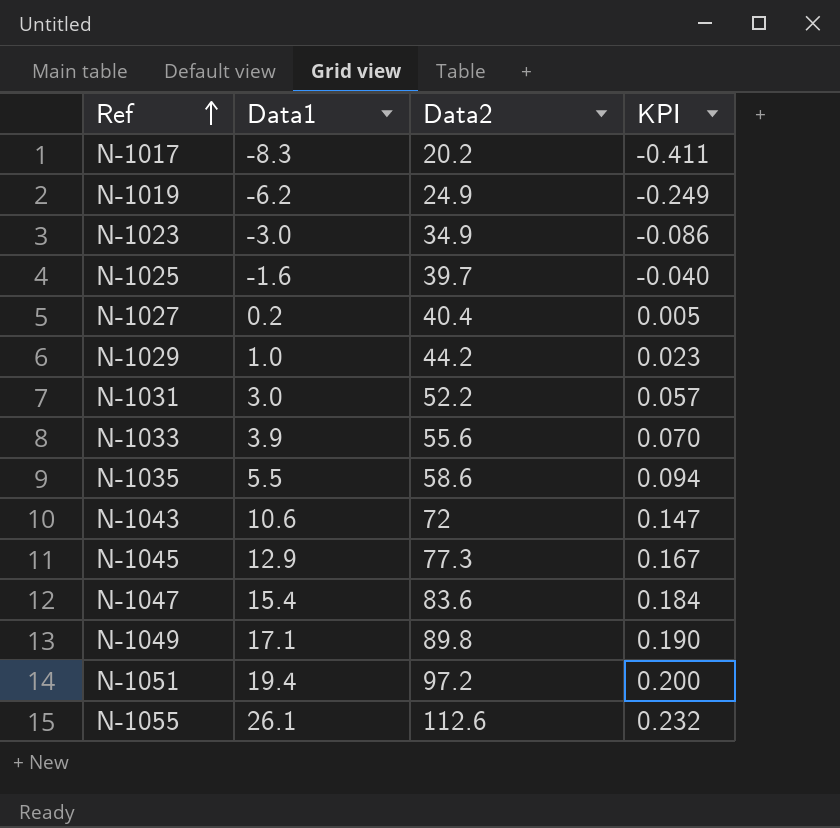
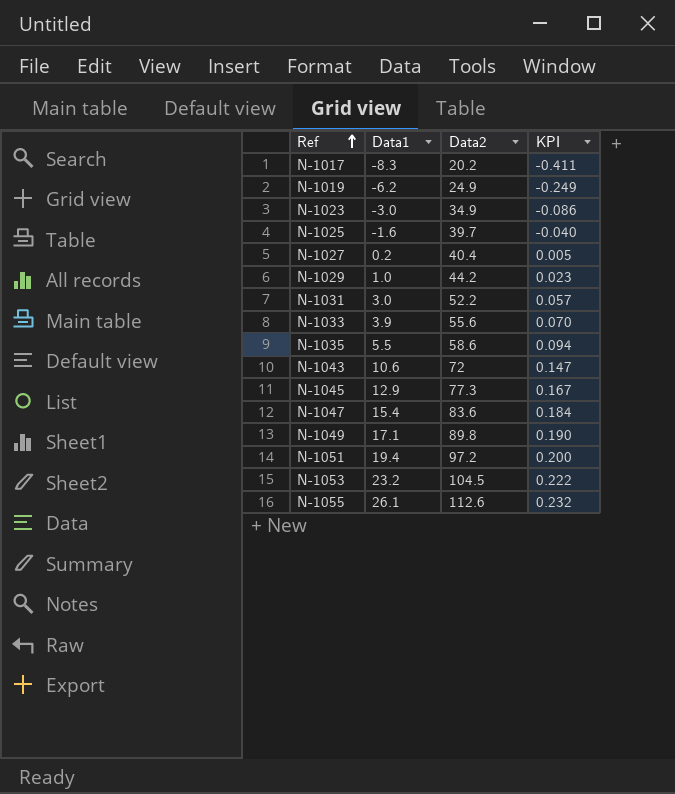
row N-1053: none -> 23.2 | 104.5 | 0.222

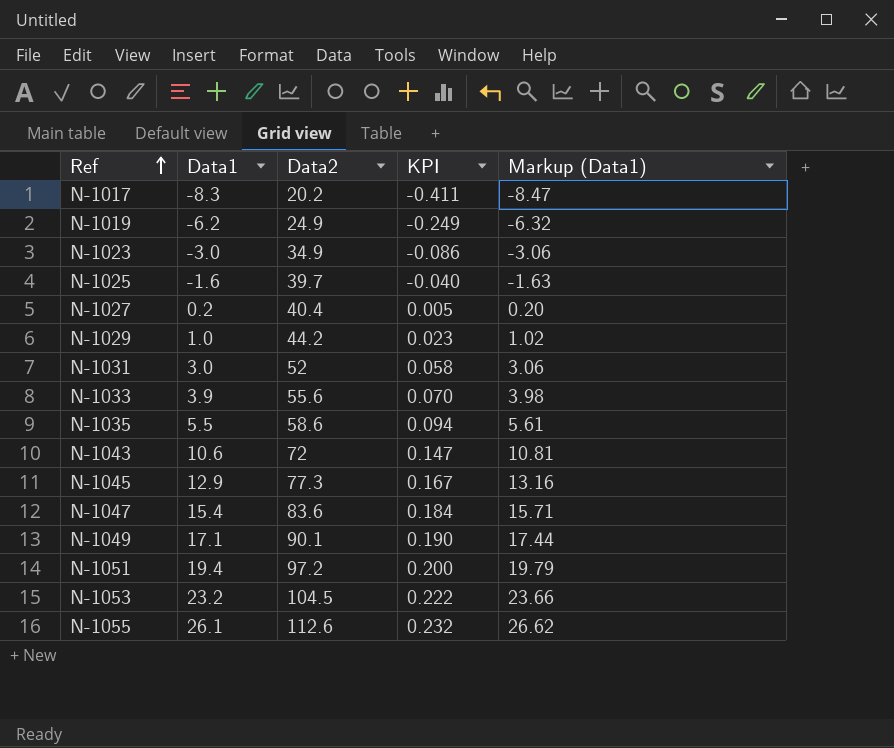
column Markup (Data1) | formula: none -> [Data1] * 1.02
N-1031 | Data2: 52.2 -> 52
N-1031 | KPI: 0.057 -> 0.058
N-1049 | Data2: 89.8 -> 90.1

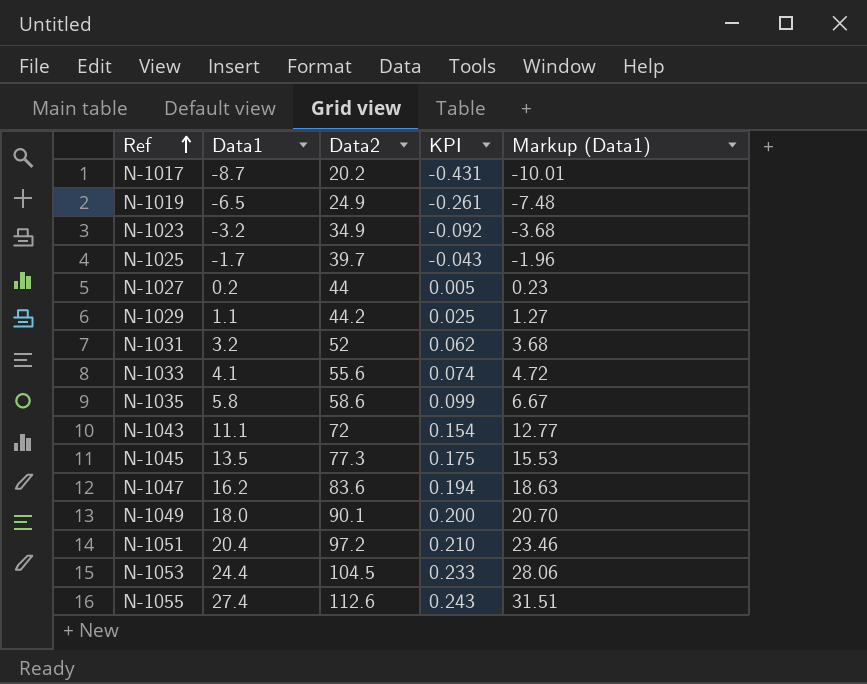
column Markup (Data1) | formula: [Data1] * 1.02 -> [Data1] * 1.15
N-1017 | Data1: -8.3 -> -8.7
N-1017 | KPI: -0.411 -> -0.431
N-1019 | Data1: -6.2 -> -6.5
N-1019 | KPI: -0.249 -> -0.261
N-1023 | Data1: -3.0 -> -3.2
N-1023 | KPI: -0.086 -> -0.092
N-1025 | Data1: -1.6 -> -1.7
N-1025 | KPI: -0.040 -> -0.043
N-1027 | Data2: 40.4 -> 44
N-1029 | Data1: 1.0 -> 1.1
N-1029 | KPI: 0.023 -> 0.025
N-1031 | Data1: 3.0 -> 3.2
N-1031 | KPI: 0.058 -> 0.062
N-1033 | Data1: 3.9 -> 4.1
N-1033 | KPI: 0.070 -> 0.074
N-1035 | Data1: 5.5 -> 5.8
N-1035 | KPI: 0.094 -> 0.099
N-1043 | Data1: 10.6 -> 11.1
N-1043 | KPI: 0.147 -> 0.154
N-1045 | Data1: 12.9 -> 13.5
N-1045 | KPI: 0.167 -> 0.175
N-1047 | Data1: 15.4 -> 16.2
N-1047 | KPI: 0.184 -> 0.194
N-1049 | Data1: 17.1 -> 18.0
N-1049 | KPI: 0.190 -> 0.200
N-1051 | Data1: 19.4 -> 20.4
N-1051 | KPI: 0.200 -> 0.210
N-1053 | Data1: 23.2 -> 24.4
N-1053 | KPI: 0.222 -> 0.233
N-1055 | Data1: 26.1 -> 27.4
N-1055 | KPI: 0.232 -> 0.243

